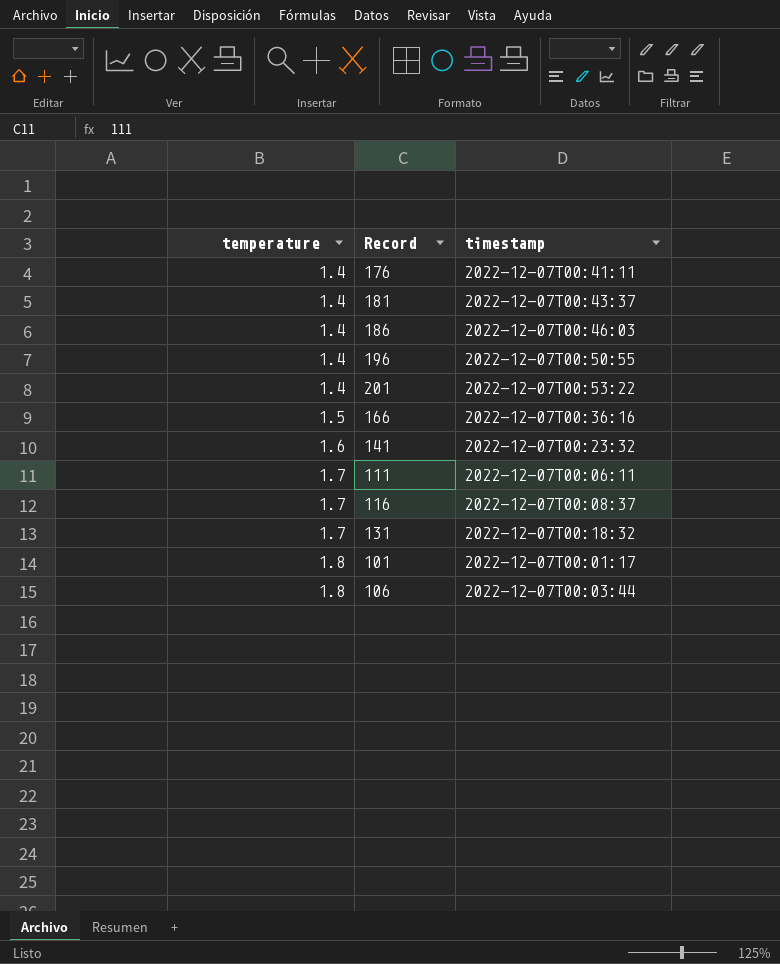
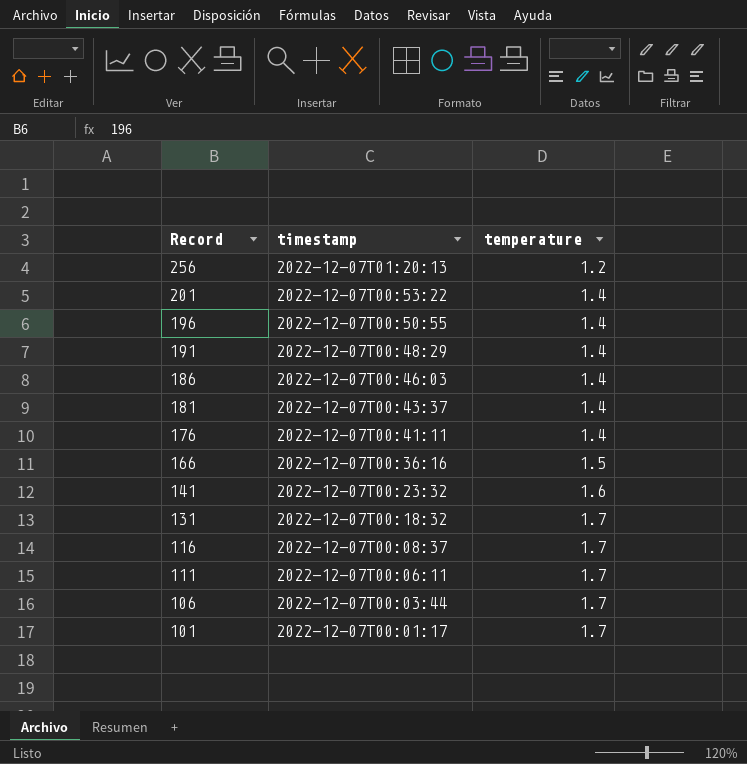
row order: temperature ascending -> Record descending
column temperature | position: 1 -> 3
row 256: none -> 2022-12-07T01:20:13 | 1.2
row 191: none -> 2022-12-07T00:48:29 | 1.4
106 | temperature: 1.8 -> 1.7
101 | temperature: 1.8 -> 1.7

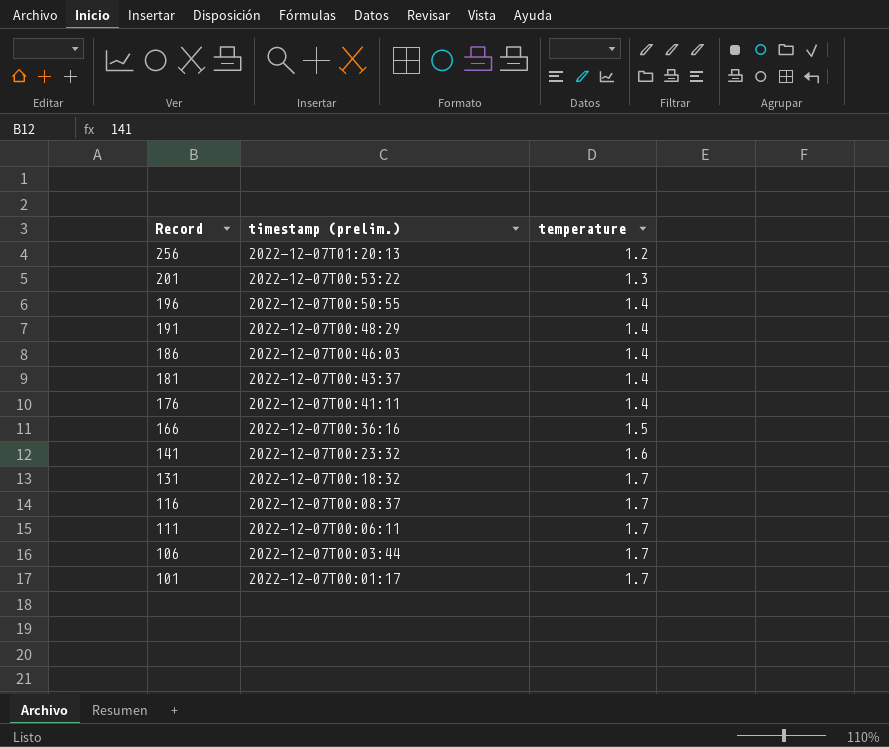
column name: timestamp -> timestamp (prelim.)
201 | temperature: 1.4 -> 1.3

